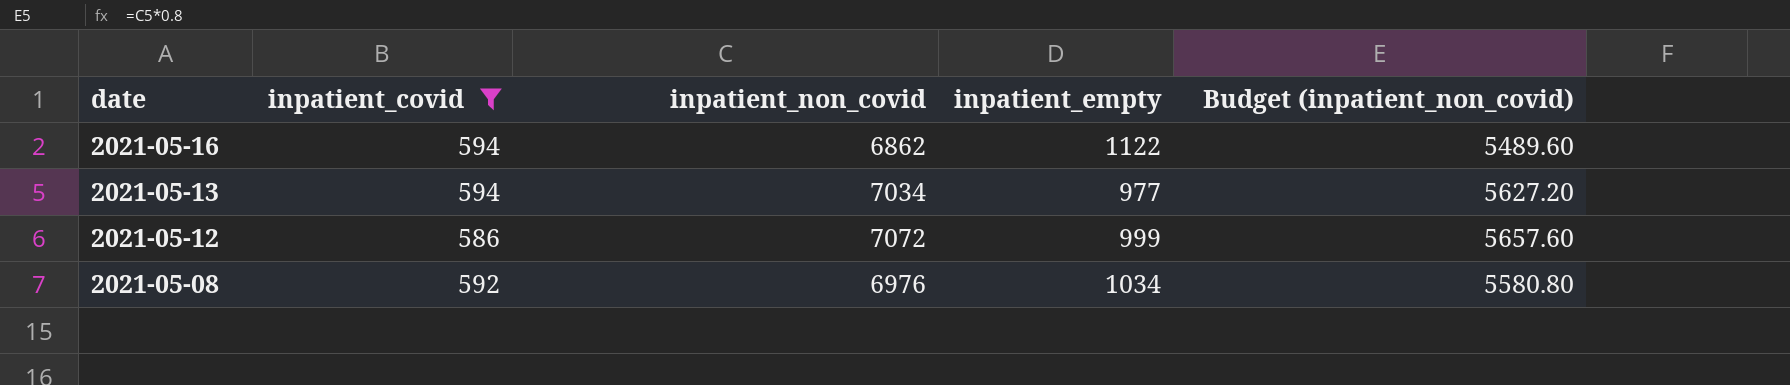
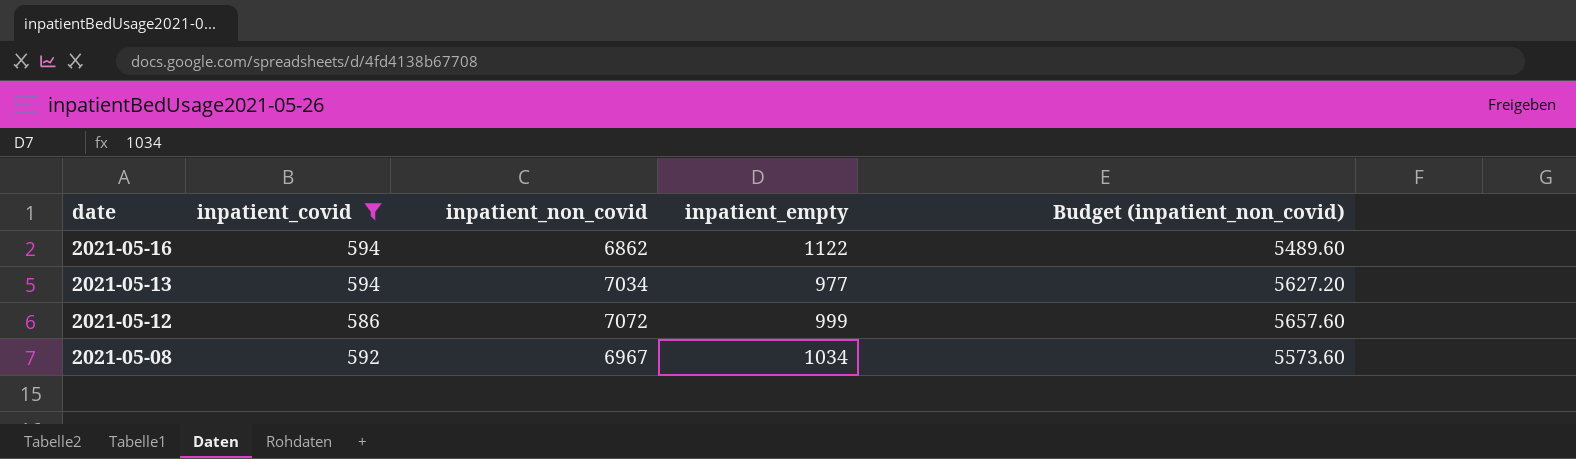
2021-05-08 | inpatient_non_covid: 6976 -> 6967
2021-05-08 | Budget (inpatient_non_covid): 5580.80 -> 5573.60

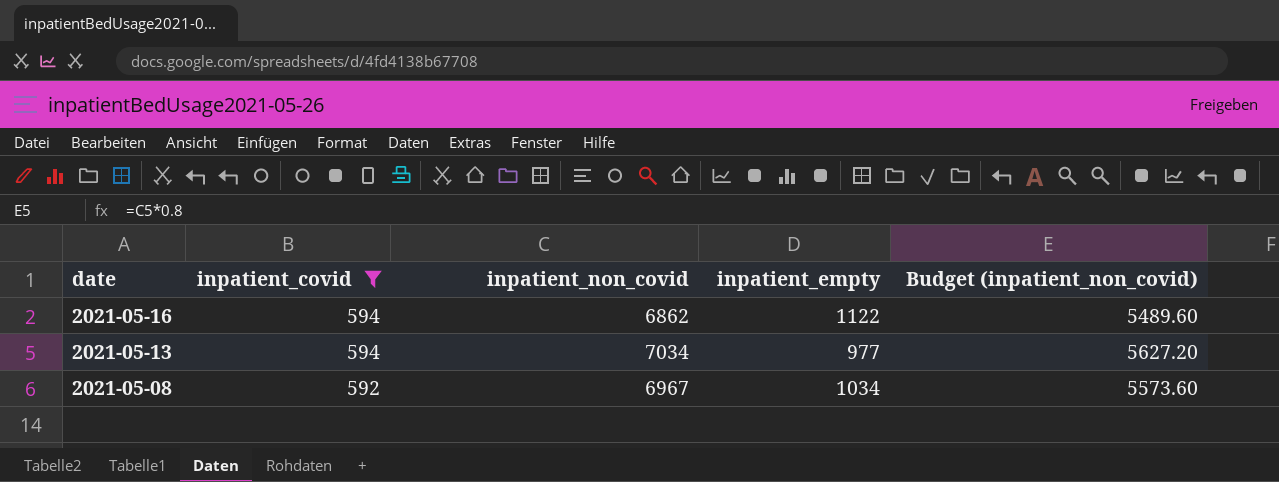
row 2021-05-12: 586 | 7072 | 999 | 5657.60 -> none

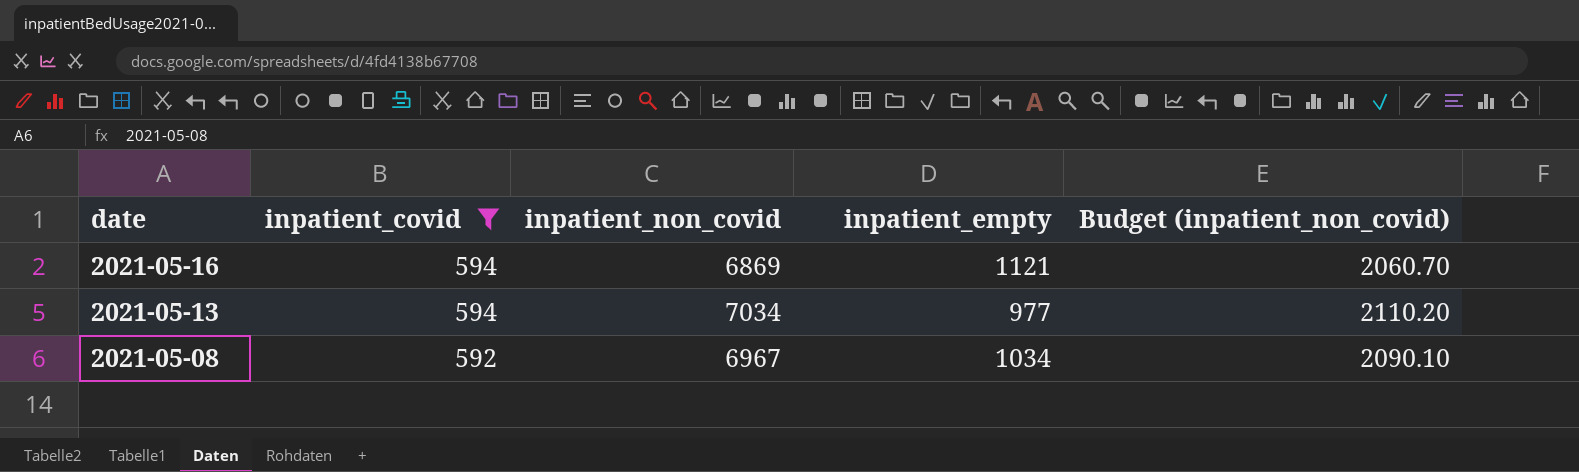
column Budget (inpatient_non_covid) | formula: [inpatient_non_covid] * 0.8 -> [inpatient_non_covid] * 0.3
2021-05-16 | inpatient_non_covid: 6862 -> 6869
2021-05-16 | inpatient_empty: 1122 -> 1121

